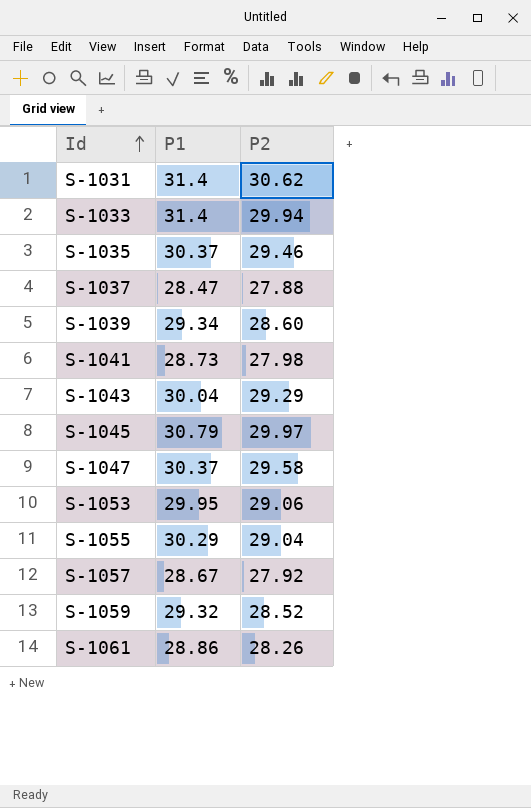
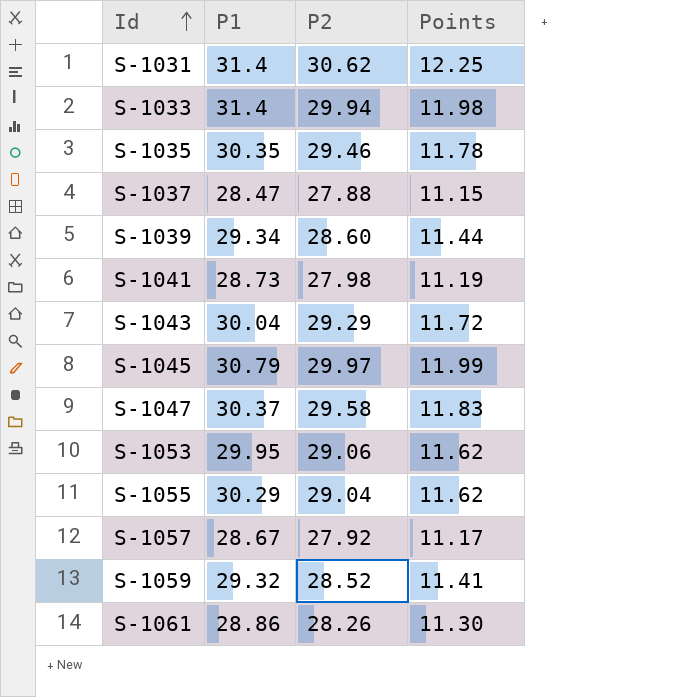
column Points | formula: none -> [P2] * 0.4
S-1035 | P1: 30.37 -> 30.35

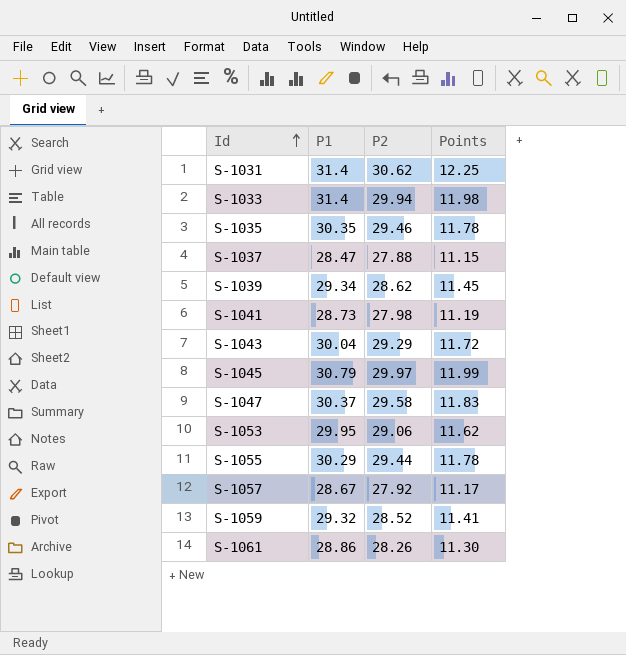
S-1039 | P2: 28.60 -> 28.62
S-1039 | Points: 11.44 -> 11.45
S-1055 | P2: 29.04 -> 29.44
S-1055 | Points: 11.62 -> 11.78

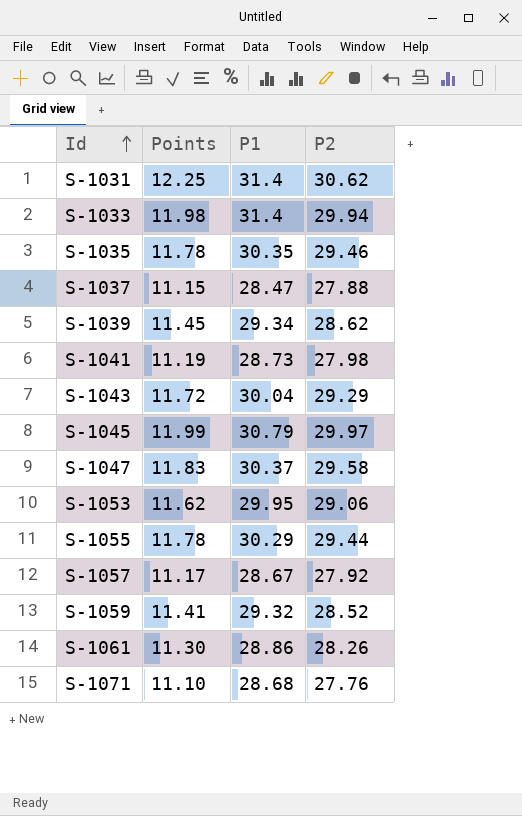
column Points | position: 4 -> 2
row S-1071: none -> 11.10 | 28.68 | 27.76

